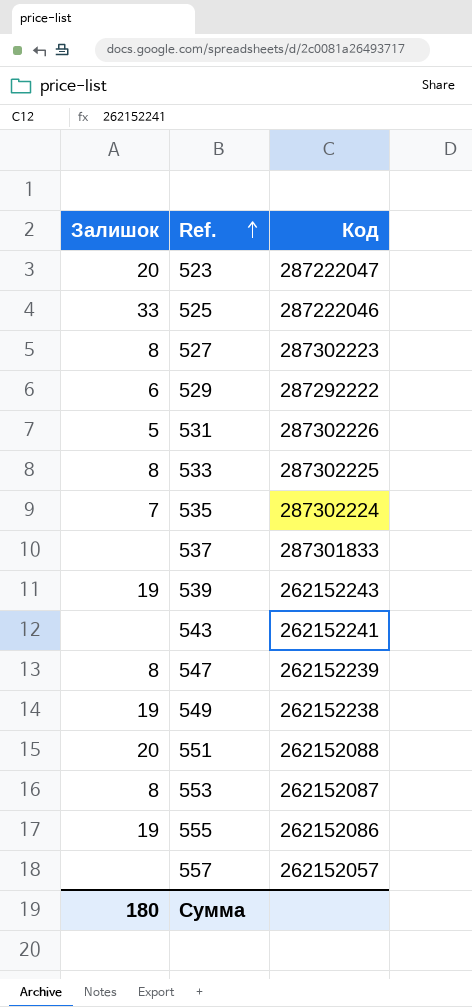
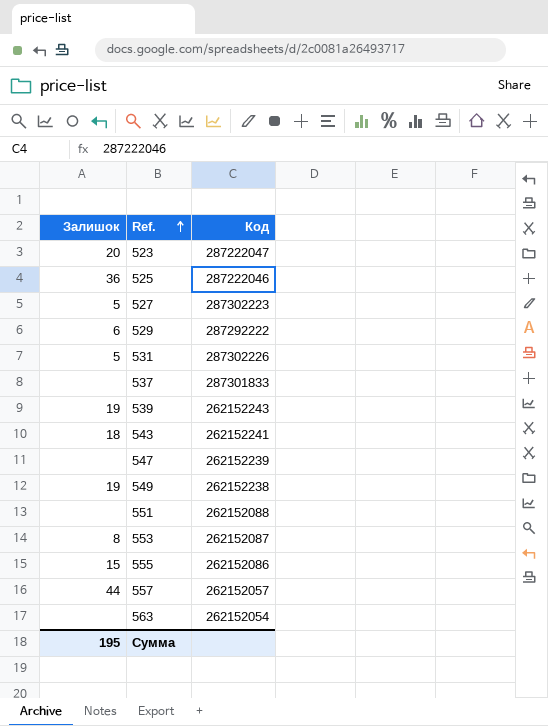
row 533: 8 | 287302225 -> none
row 535: 7 | 287302224 -> none
525 | Залишок: 33 -> 36
527 | Залишок: 8 -> 5
543 | Залишок: none -> 18
547 | Залишок: 8 -> none
551 | Залишок: 20 -> none
555 | Залишок: 19 -> 15
557 | Залишок: none -> 44
row 563: none -> none | 262152054
Сумма | Залишок: 180 -> 195

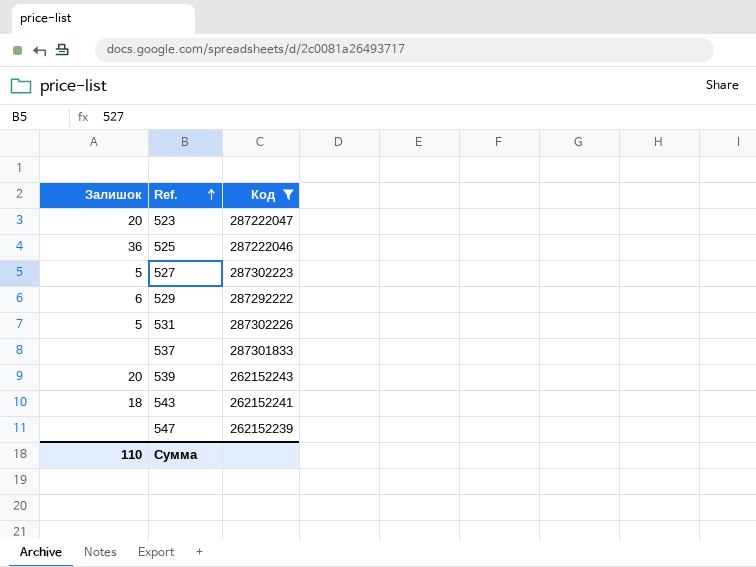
filter: none -> Код >= 262152239
539 | Залишок: 19 -> 20
Сумма | Залишок: 195 -> 110

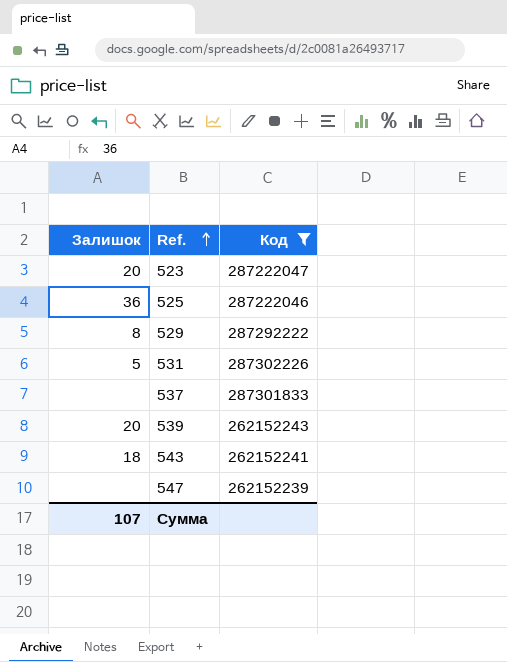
row 527: 5 | 287302223 -> none
529 | Залишок: 6 -> 8
Сумма | Залишок: 110 -> 107

